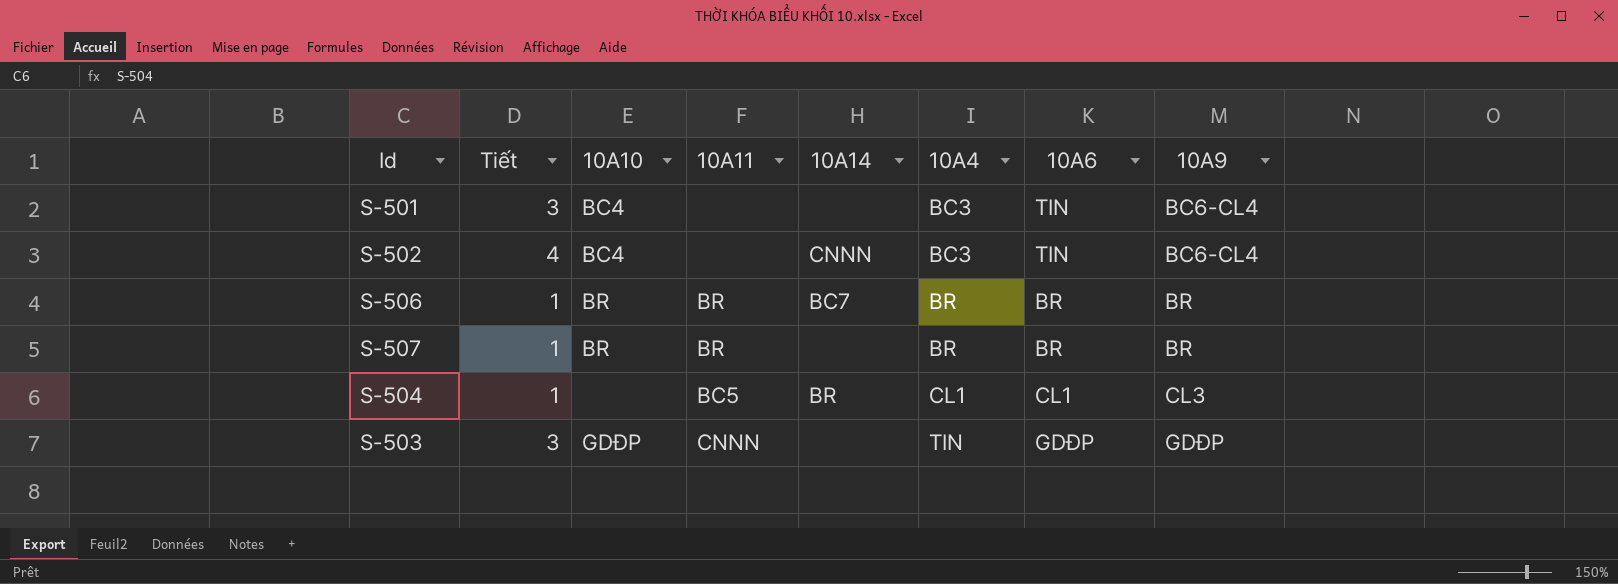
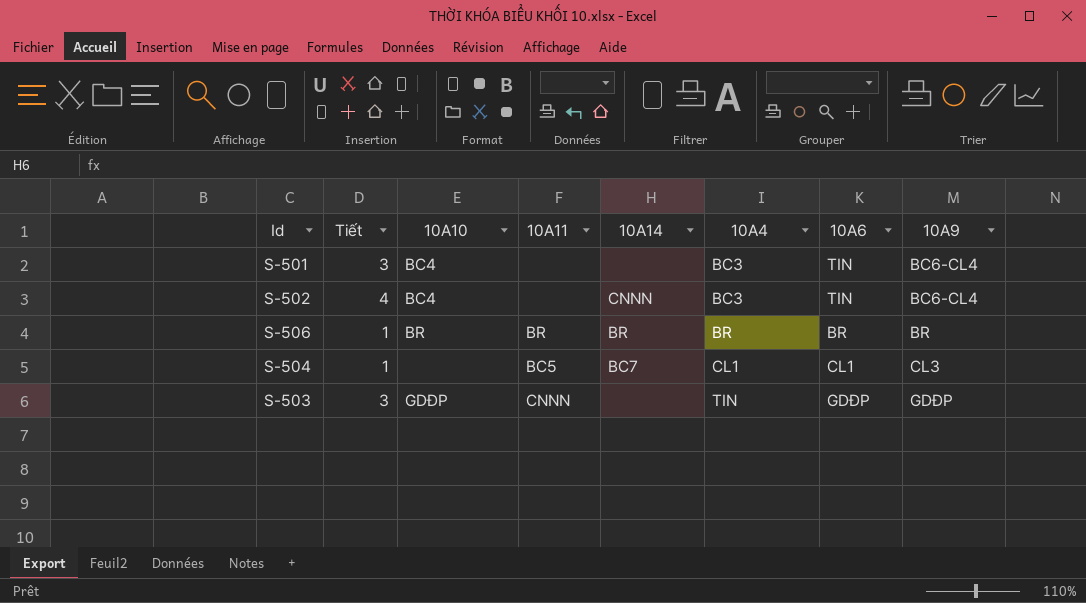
row S-507: 1 | BR | BR | none | BR | BR | BR -> none
S-506 | 10A14: BC7 -> BR
S-504 | 10A14: BR -> BC7

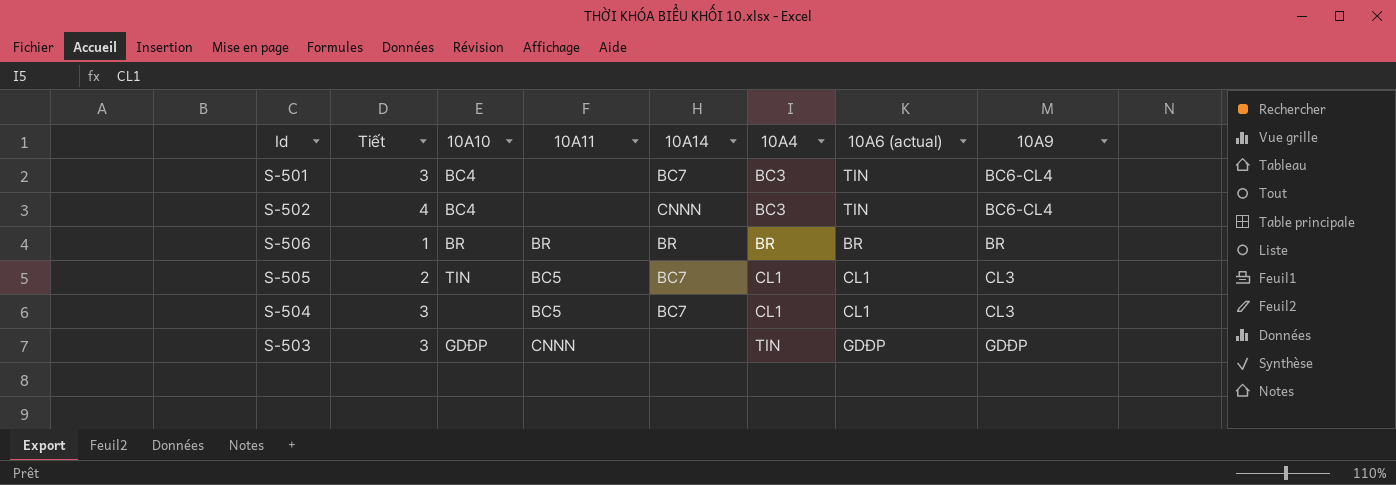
column name: 10A6 -> 10A6 (actual)
S-501 | 10A14: none -> BC7
row S-505: none -> 2 | TIN | BC5 | BC7 | CL1 | CL1 | CL3
S-504 | Tiết: 1 -> 3

